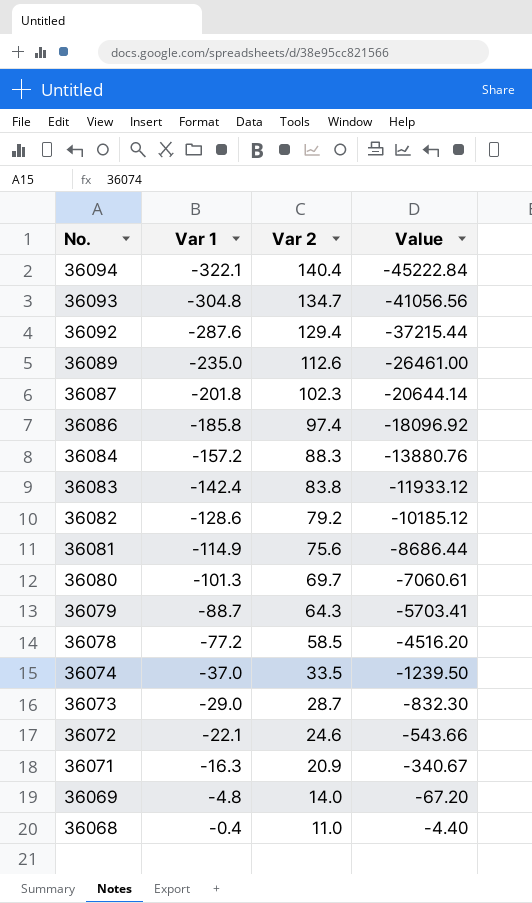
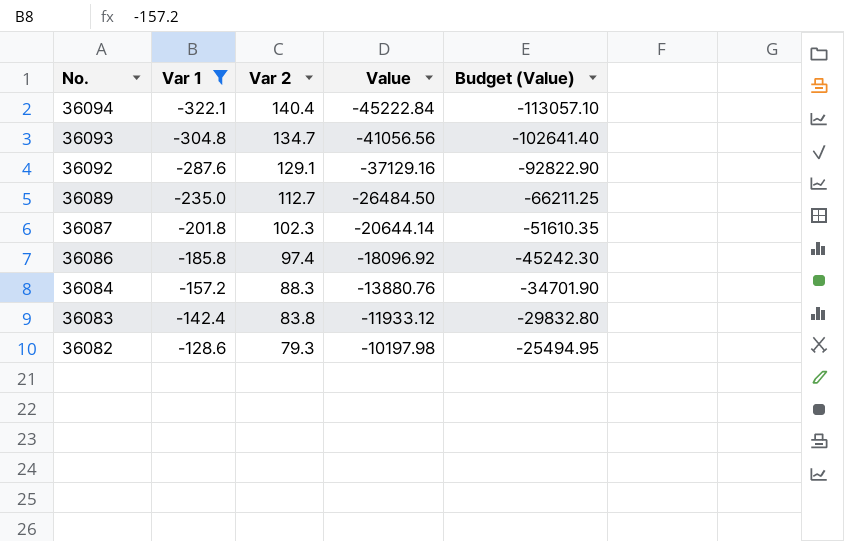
filter: none -> Var 1 <= -128.6
column Budget (Value) | formula: none -> [Value] * 2.5
36092 | Var 2: 129.4 -> 129.1
36092 | Value: -37215.44 -> -37129.16
36089 | Var 2: 112.6 -> 112.7
36089 | Value: -26461.00 -> -26484.50
36082 | Var 2: 79.2 -> 79.3
36082 | Value: -10185.12 -> -10197.98

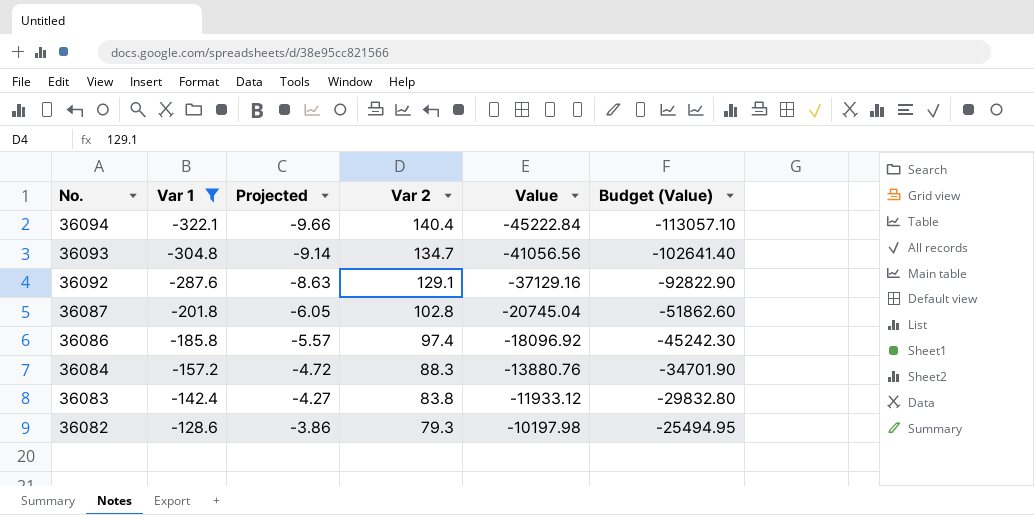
column Projected | formula: none -> [Var 1] * 0.03
row 36089: -235.0 | 112.7 | -26484.50 | -66211.25 -> none
36087 | Var 2: 102.3 -> 102.8
36087 | Value: -20644.14 -> -20745.04
36087 | Budget (Value): -51610.35 -> -51862.60

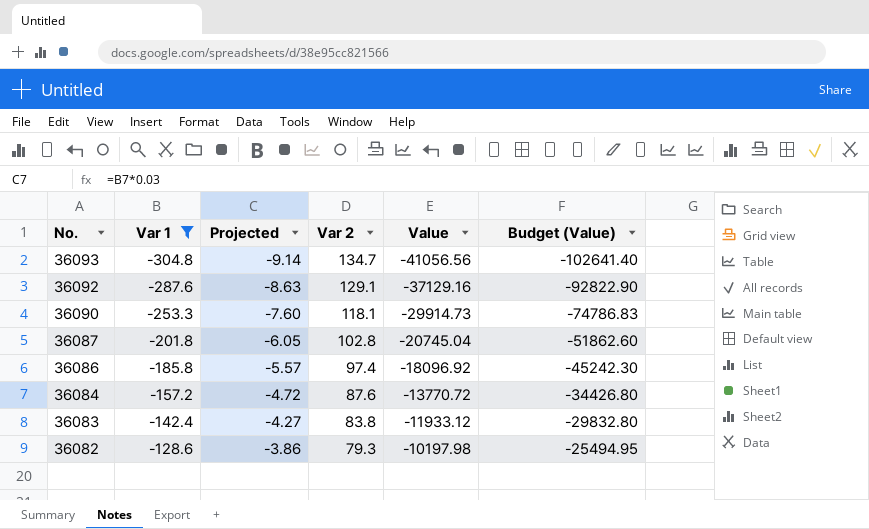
row 36094: -322.1 | -9.66 | 140.4 | -45222.84 | -113057.10 -> none
row 36090: none -> -253.3 | -7.60 | 118.1 | -29914.73 | -74786.83
36084 | Var 2: 88.3 -> 87.6
36084 | Value: -13880.76 -> -13770.72
36084 | Budget (Value): -34701.90 -> -34426.80

